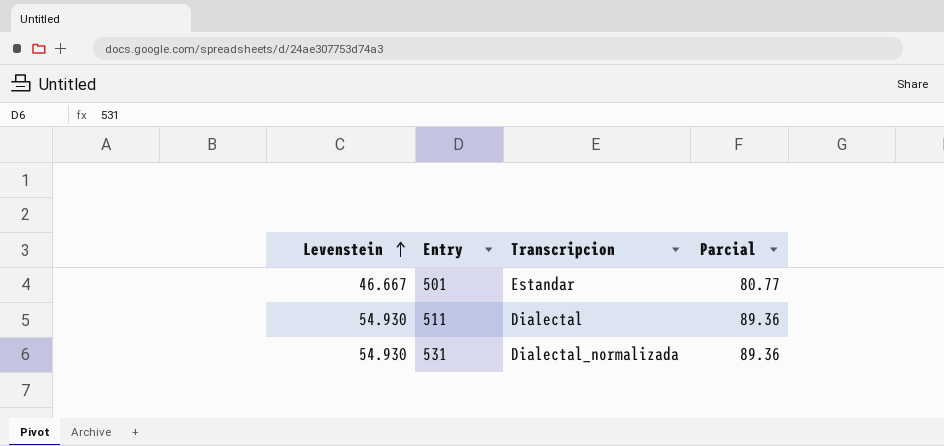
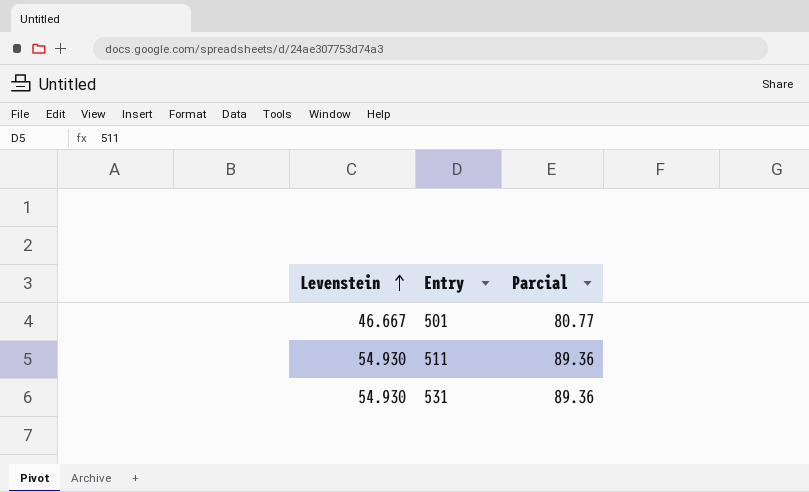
column Transcripcion | position: 3 -> none

